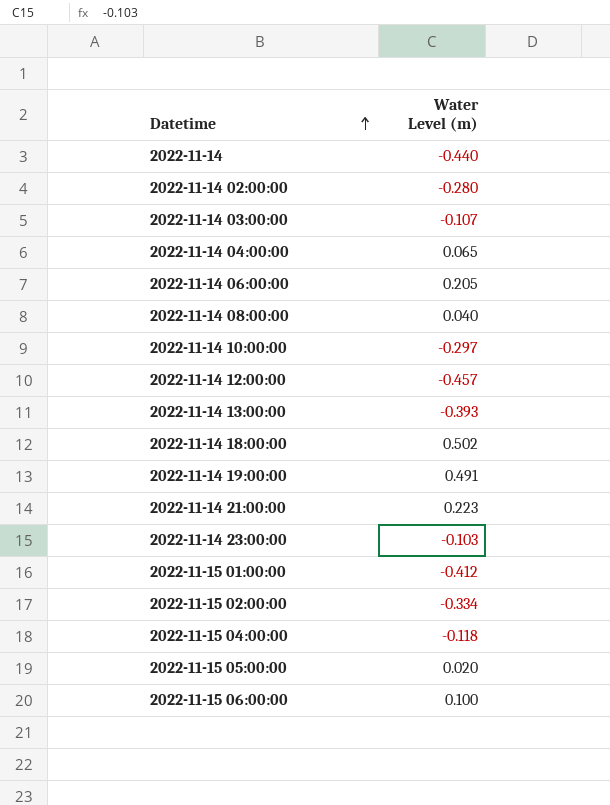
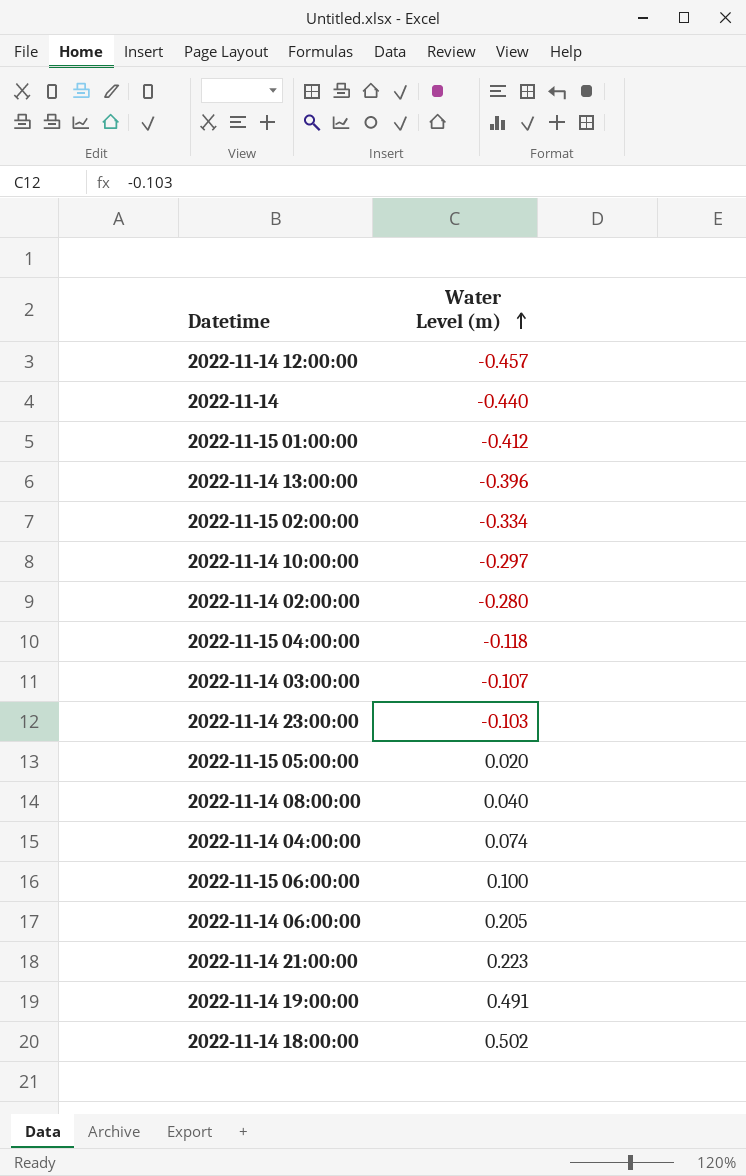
row order: Datetime ascending -> Water Level (m) ascending
2022-11-14 13:00:00 | Water Level (m): -0.393 -> -0.396
2022-11-14 04:00:00 | Water Level (m): 0.065 -> 0.074

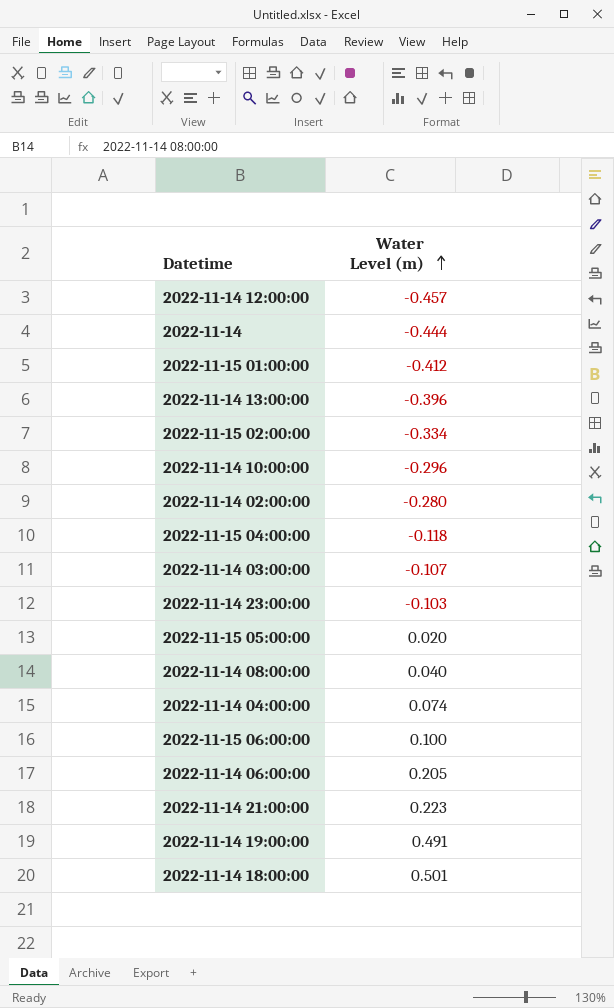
2022-11-14 | Water Level (m): -0.440 -> -0.444
2022-11-14 10:00:00 | Water Level (m): -0.297 -> -0.296
2022-11-14 18:00:00 | Water Level (m): 0.502 -> 0.501

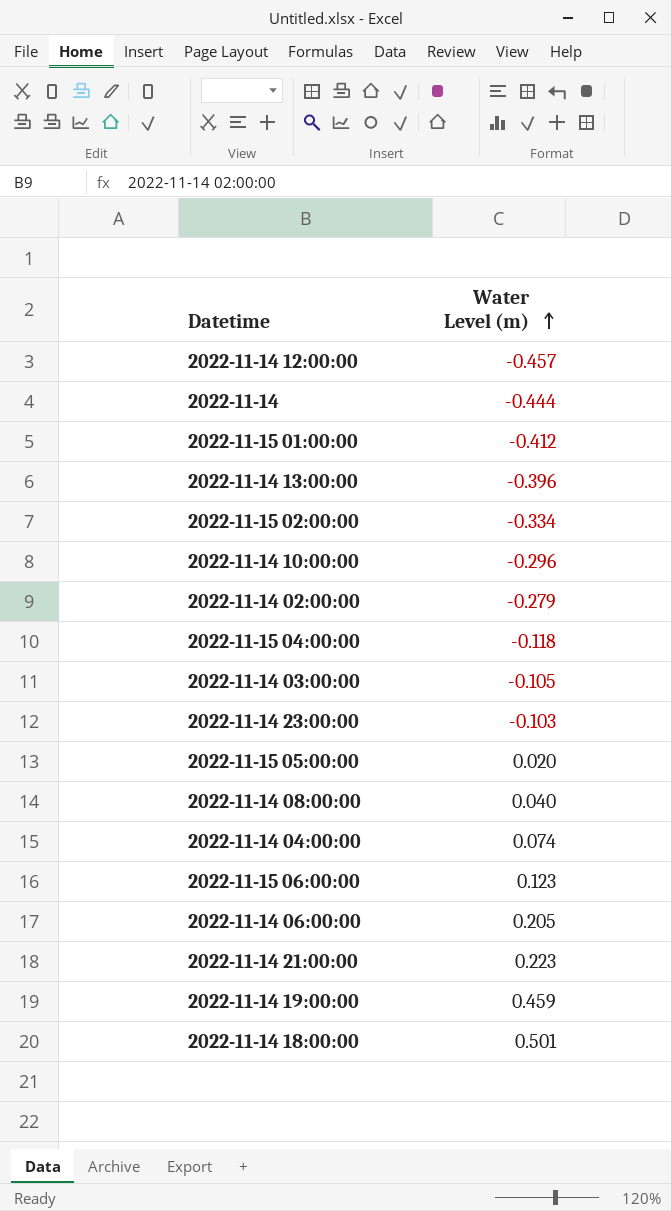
2022-11-14 02:00:00 | Water Level (m): -0.280 -> -0.279
2022-11-14 03:00:00 | Water Level (m): -0.107 -> -0.105
2022-11-15 06:00:00 | Water Level (m): 0.100 -> 0.123
2022-11-14 19:00:00 | Water Level (m): 0.491 -> 0.459

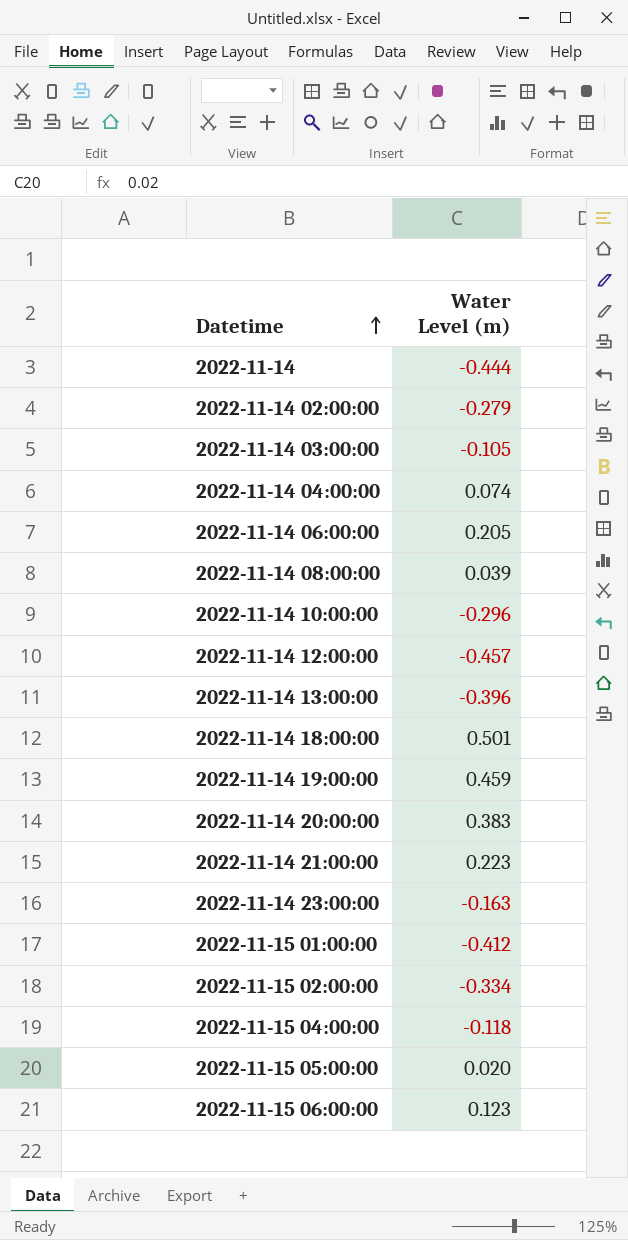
row order: Water Level (m) ascending -> Datetime ascending
2022-11-14 08:00:00 | Water Level (m): 0.040 -> 0.039
row 2022-11-14 20:00:00: none -> 0.383
2022-11-14 23:00:00 | Water Level (m): -0.103 -> -0.163

